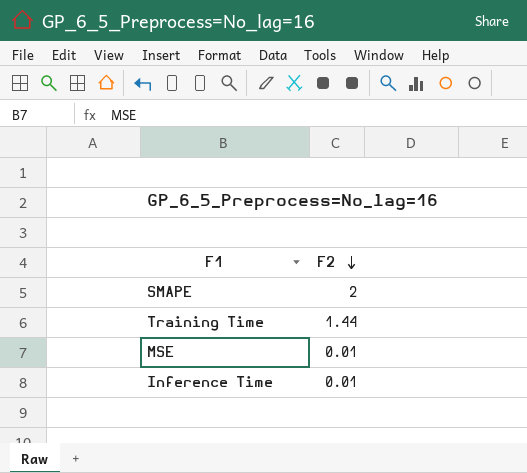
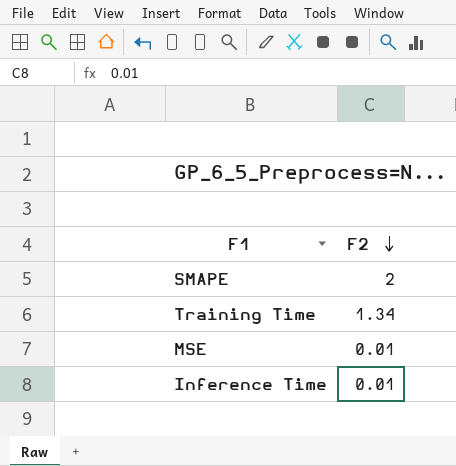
Training Time | F2: 1.44 -> 1.34

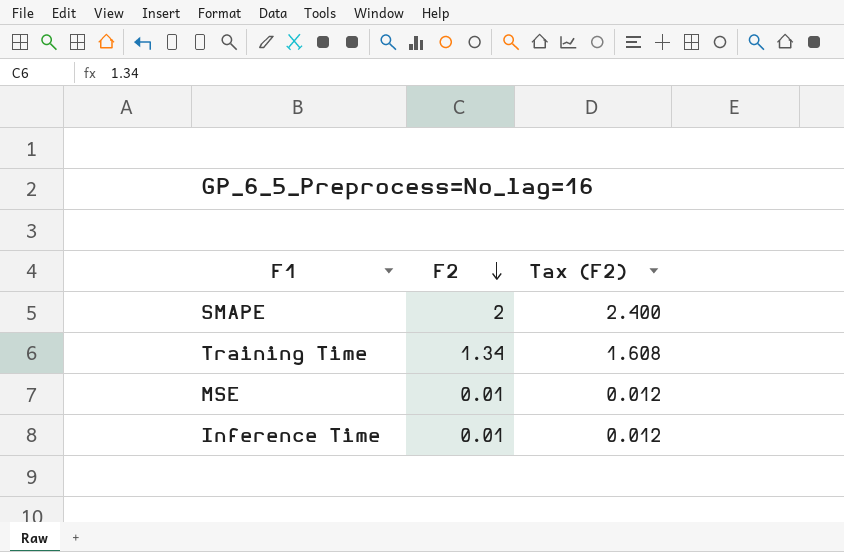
column Tax (F2) | formula: none -> [F2] * 1.2

